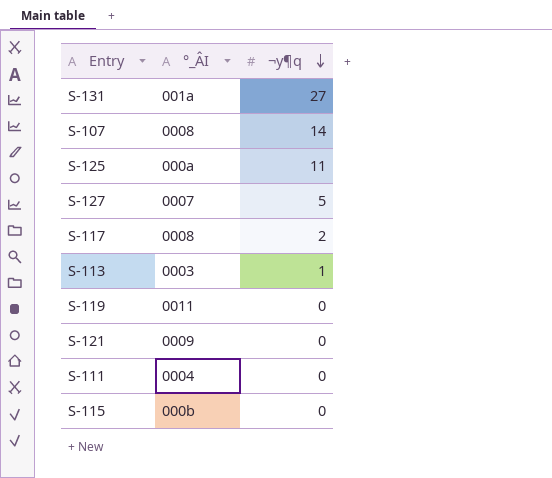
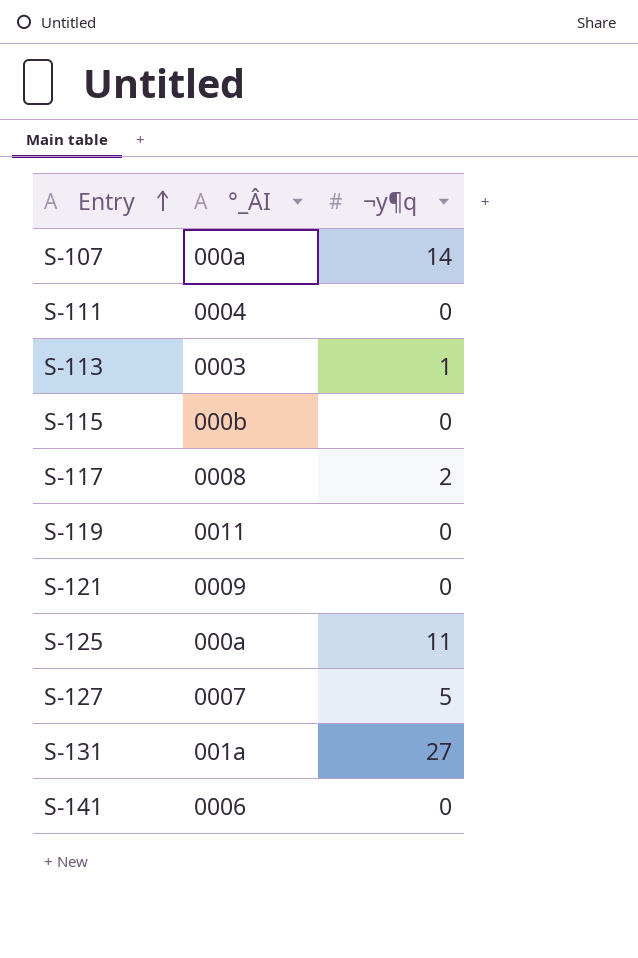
row order: ¬y¶q descending -> Entry ascending
S-107 | °_ÂI: 0008 -> 000a
row S-141: none -> 0006 | 0

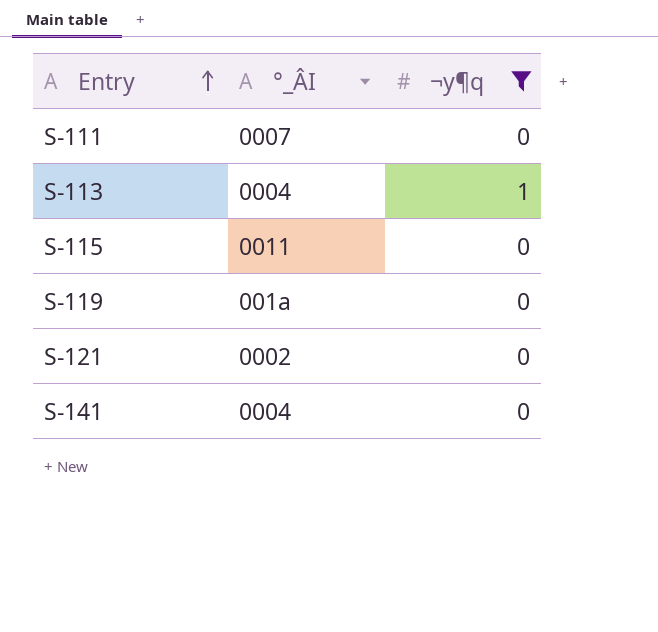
filter: none -> ¬y¶q <= 1
S-111 | °_ÂI: 0004 -> 0007
S-113 | °_ÂI: 0003 -> 0004
S-115 | °_ÂI: 000b -> 0011
S-119 | °_ÂI: 0011 -> 001a
S-121 | °_ÂI: 0009 -> 0002
S-141 | °_ÂI: 0006 -> 0004

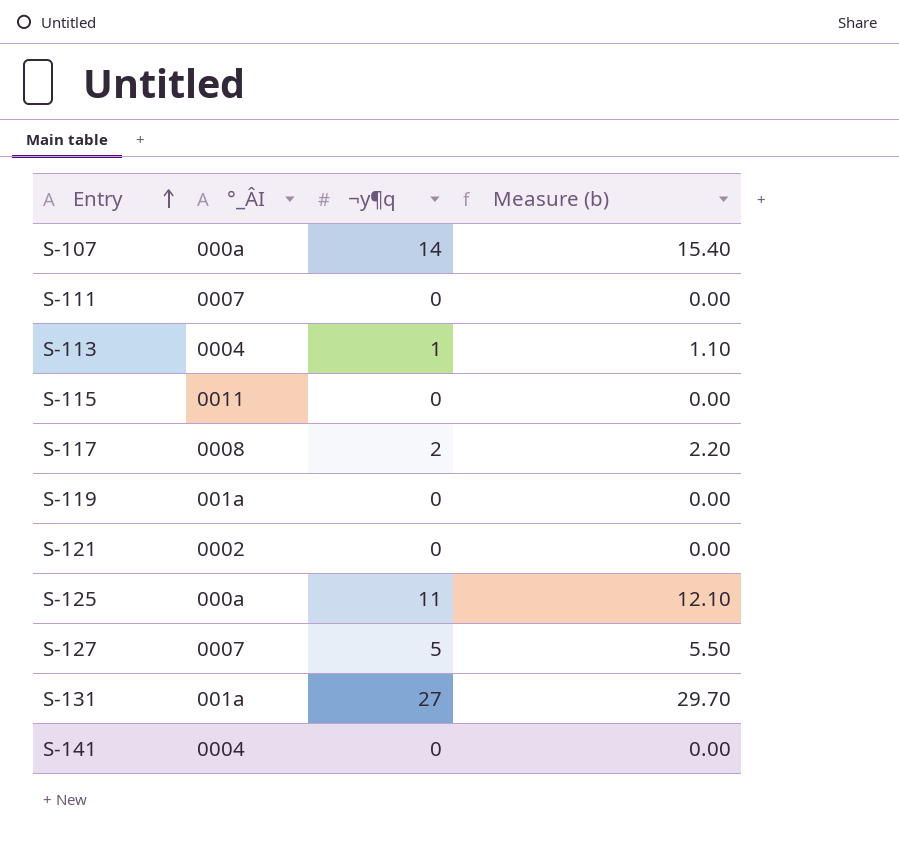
filter: ¬y¶q <= 1 -> none
column Measure (b) | formula: none -> [¬y¶q] * 1.1

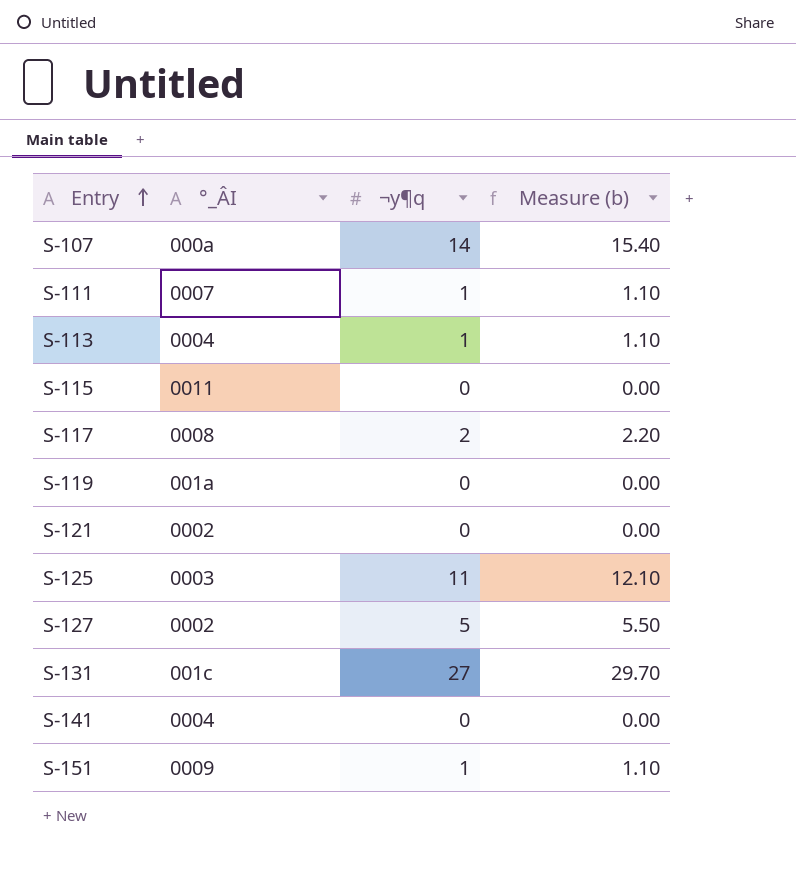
S-111 | ¬y¶q: 0 -> 1
S-111 | Measure (b): 0.00 -> 1.10
S-125 | °_ÂI: 000a -> 0003
S-127 | °_ÂI: 0007 -> 0002
S-131 | °_ÂI: 001a -> 001c
row S-151: none -> 0009 | 1 | 1.10

